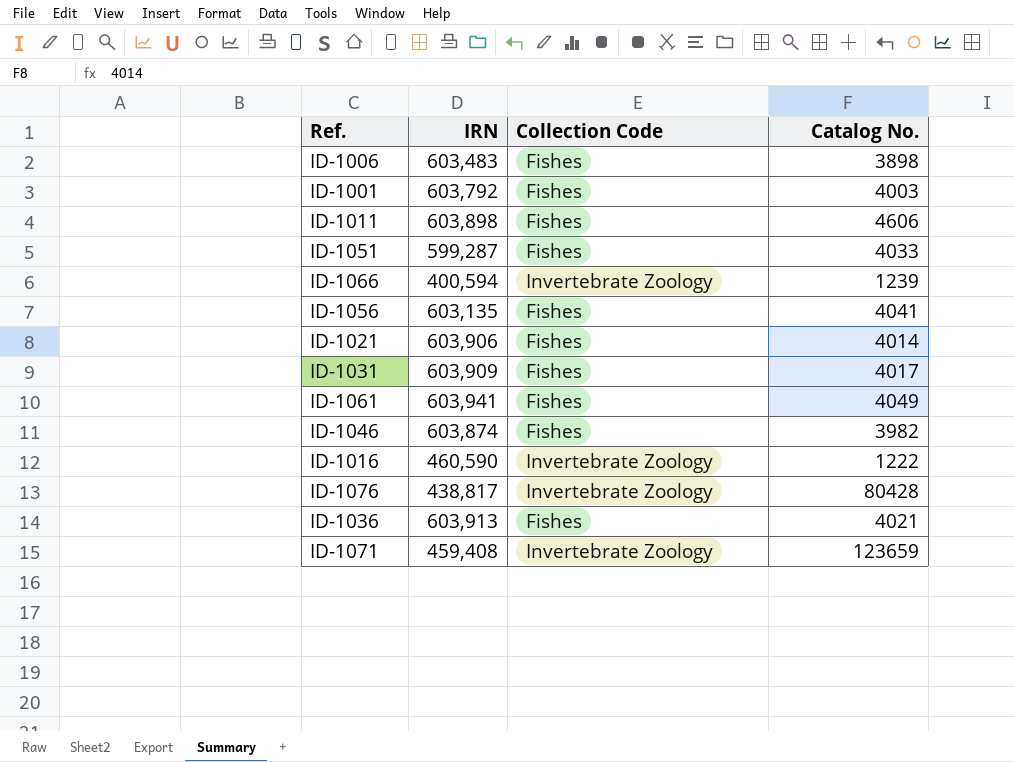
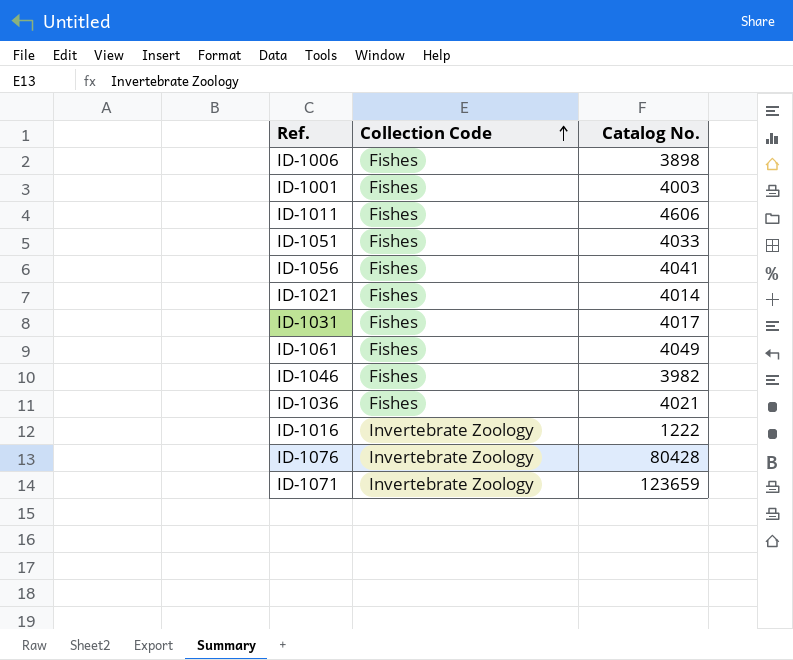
row order: none -> Collection Code ascending
column IRN | position: 2 -> none
row ID-1066: 400,594 | Invertebrate Zoology | 1239 -> none

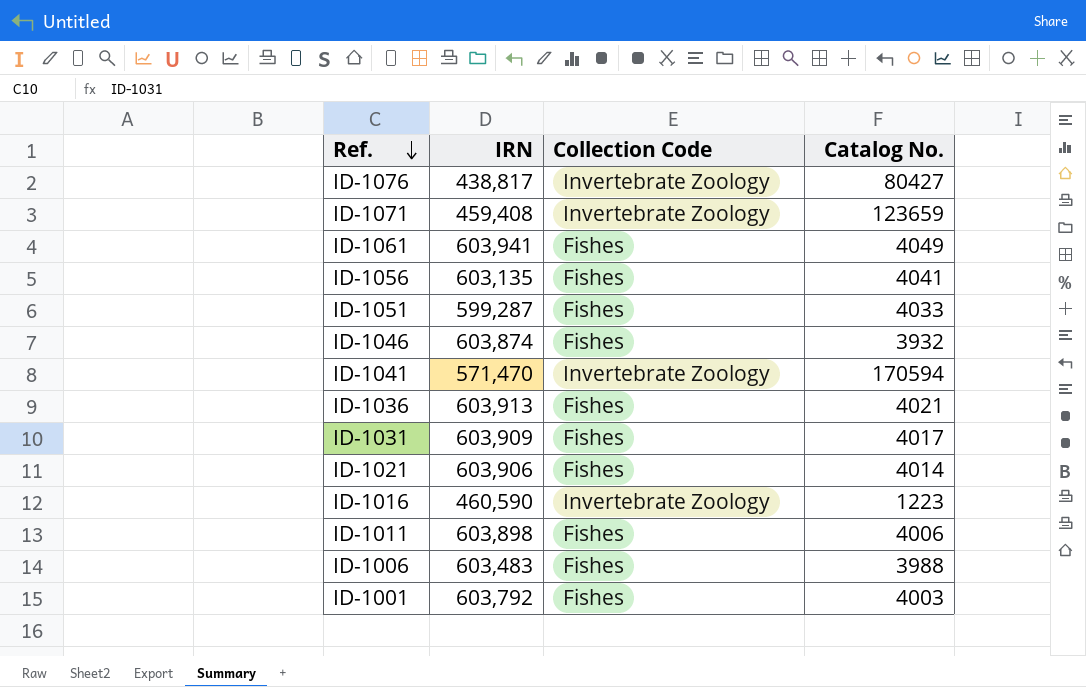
row order: Collection Code ascending -> Ref. descending
column IRN | position: none -> 2
ID-1076 | Catalog No.: 80428 -> 80427
ID-1046 | Catalog No.: 3982 -> 3932
row ID-1041: none -> 571,470 | Invertebrate Zoology | 170594
ID-1016 | Catalog No.: 1222 -> 1223
ID-1011 | Catalog No.: 4606 -> 4006
ID-1006 | Catalog No.: 3898 -> 3988

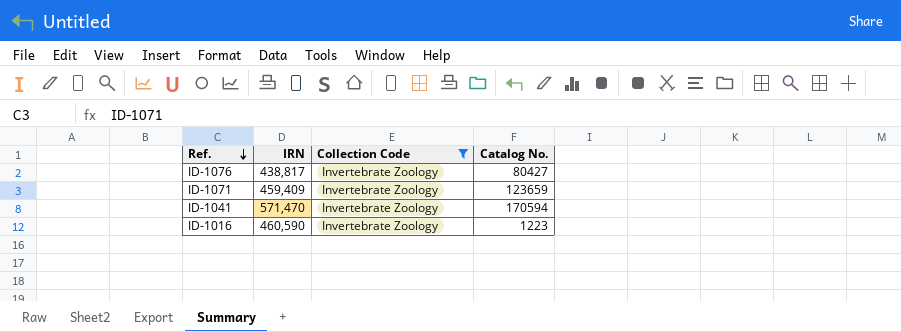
filter: none -> Collection Code = Invertebrate Zoology
ID-1071 | IRN: 459,408 -> 459,409

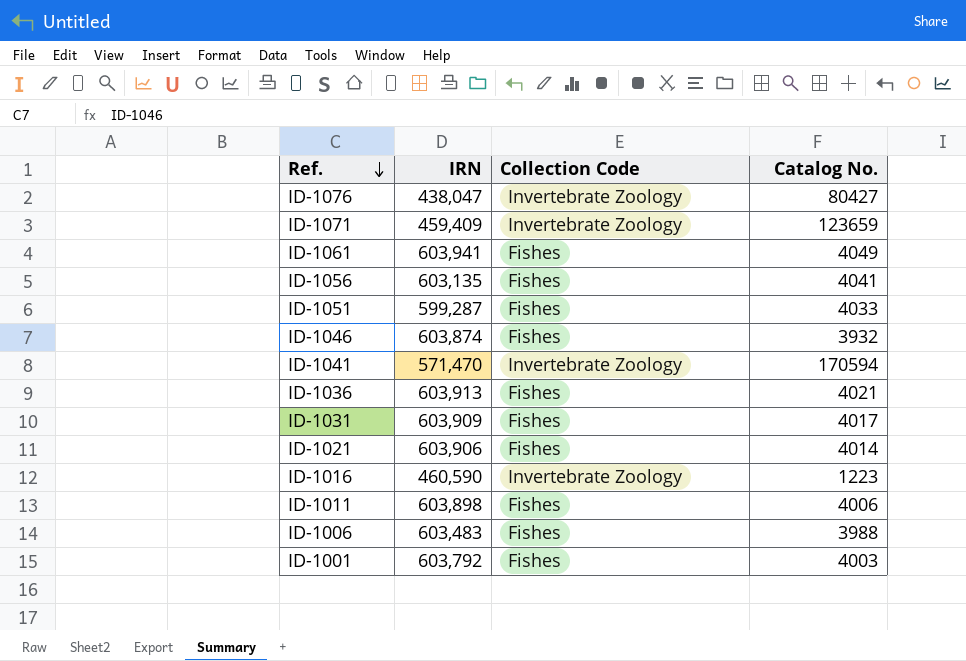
filter: Collection Code = Invertebrate Zoology -> none
ID-1076 | IRN: 438,817 -> 438,047

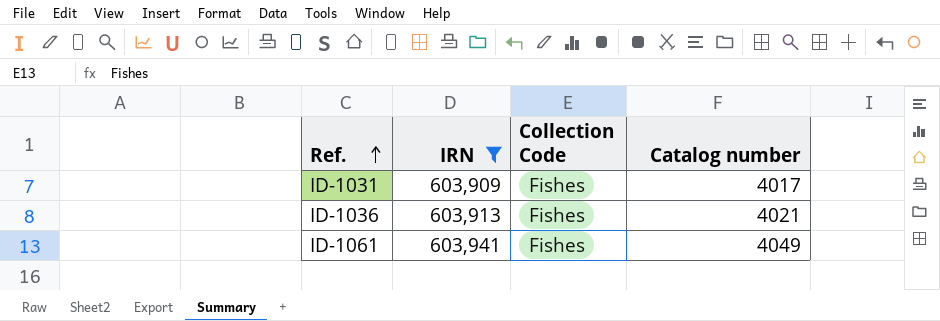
filter: none -> IRN >= 603,909
row order: Ref. descending -> Ref. ascending
column name: Catalog No. -> Catalog number

